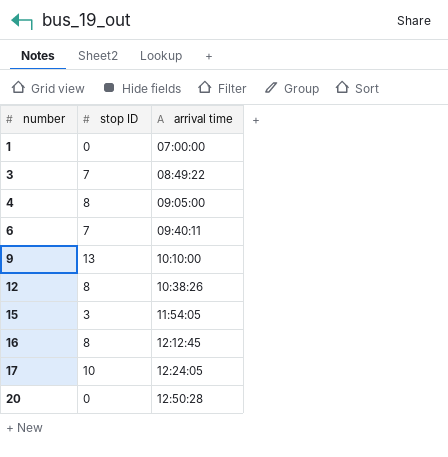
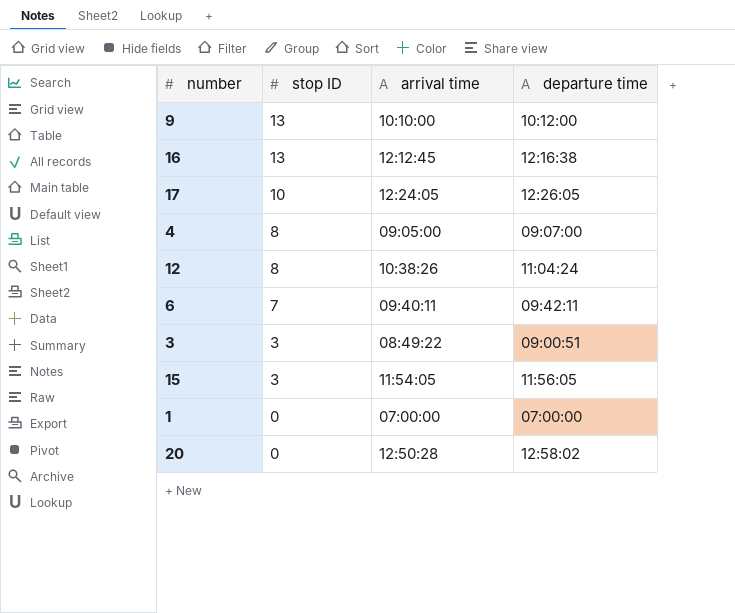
row order: number ascending -> stop ID descending
column departure time | position: none -> 4
16 | stop ID: 8 -> 13
3 | stop ID: 7 -> 3

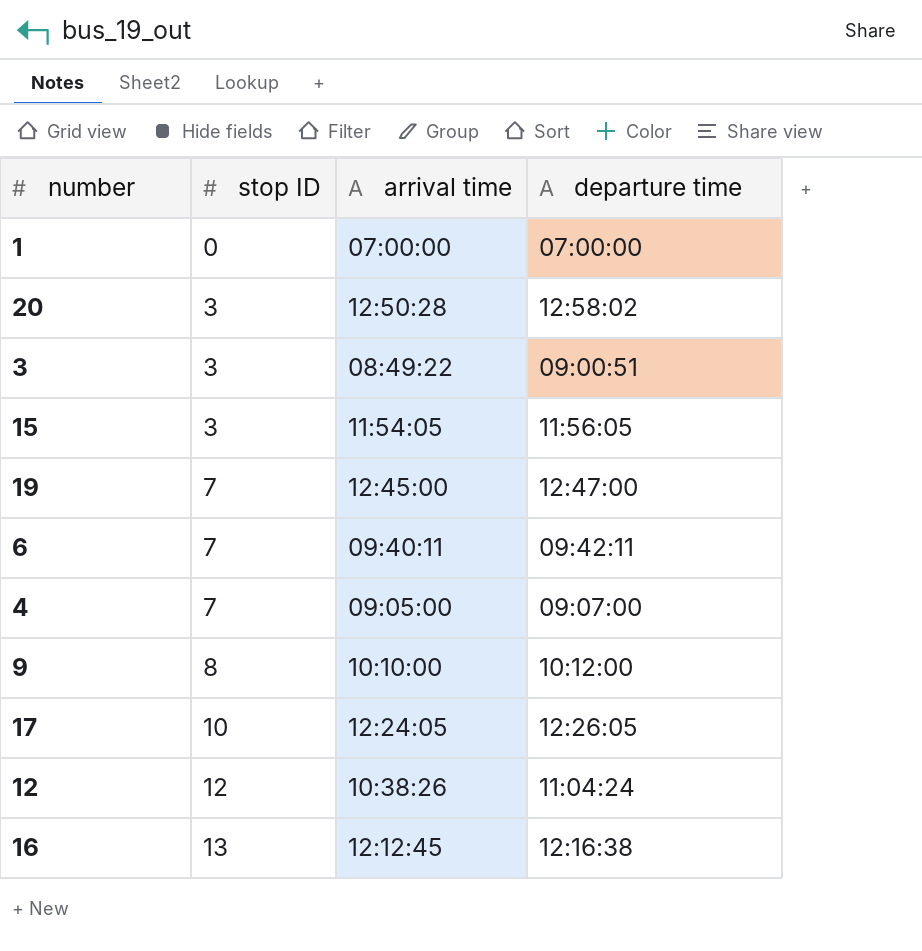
row order: stop ID descending -> stop ID ascending
20 | stop ID: 0 -> 3
row 19: none -> 7 | 12:45:00 | 12:47:00
4 | stop ID: 8 -> 7
9 | stop ID: 13 -> 8
12 | stop ID: 8 -> 12

